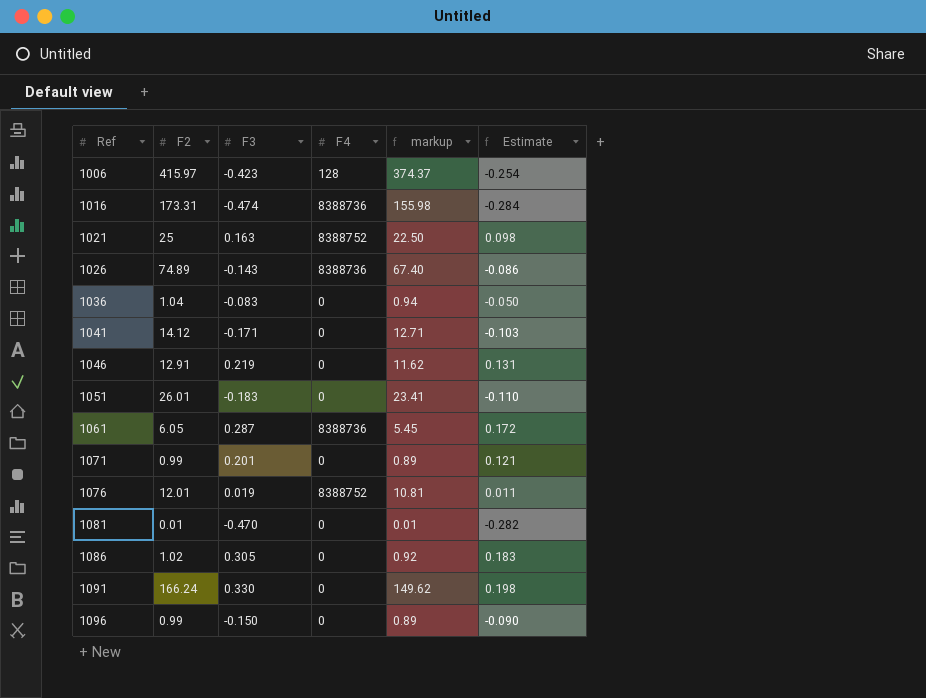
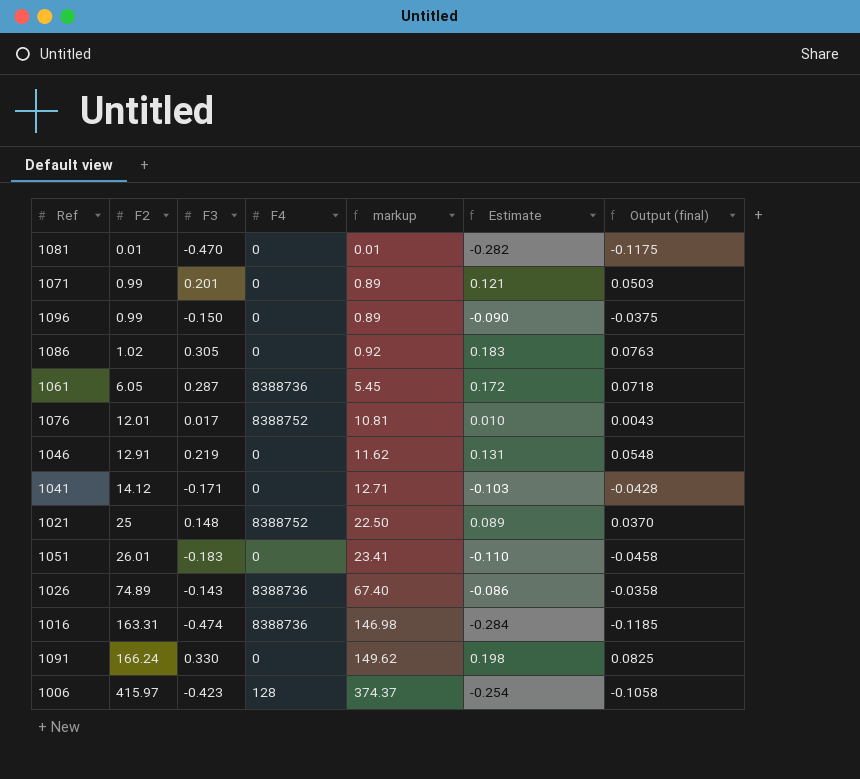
row order: Ref ascending -> F2 ascending
column Output (final) | formula: none -> [F3] * 0.25
row 1036: 1.04 | -0.083 | 0 | 0.94 | -0.050 -> none
1076 | F3: 0.019 -> 0.017
1076 | Estimate: 0.011 -> 0.010
1021 | F3: 0.163 -> 0.148
1021 | Estimate: 0.098 -> 0.089
1016 | F2: 173.31 -> 163.31
1016 | markup: 155.98 -> 146.98

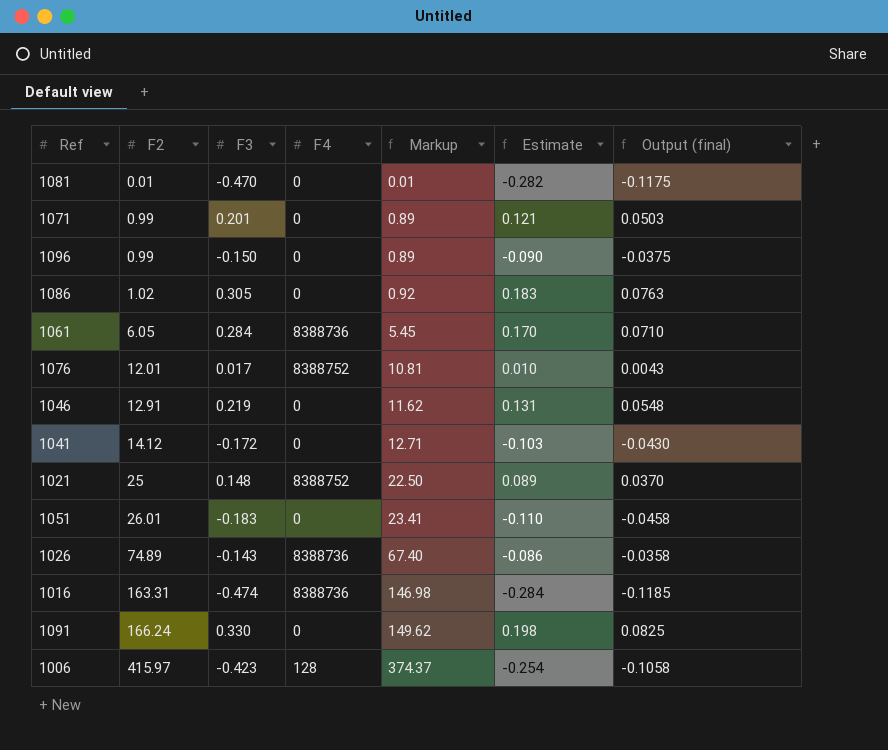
column name: markup -> Markup
1061 | F3: 0.287 -> 0.284
1061 | Estimate: 0.172 -> 0.170
1061 | Output (final): 0.0718 -> 0.0710
1041 | F3: -0.171 -> -0.172
1041 | Output (final): -0.0428 -> -0.0430

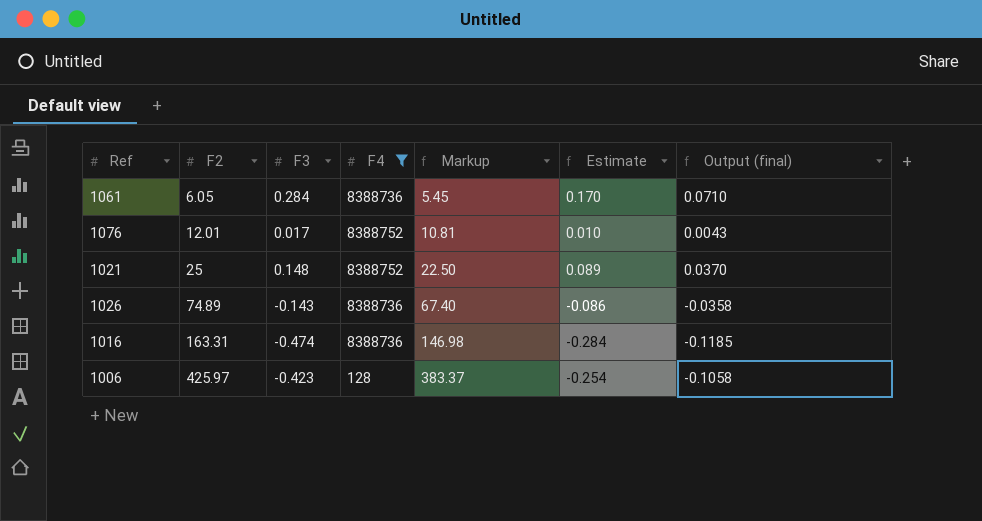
filter: none -> F4 != 0
1006 | F2: 415.97 -> 425.97
1006 | Markup: 374.37 -> 383.37

